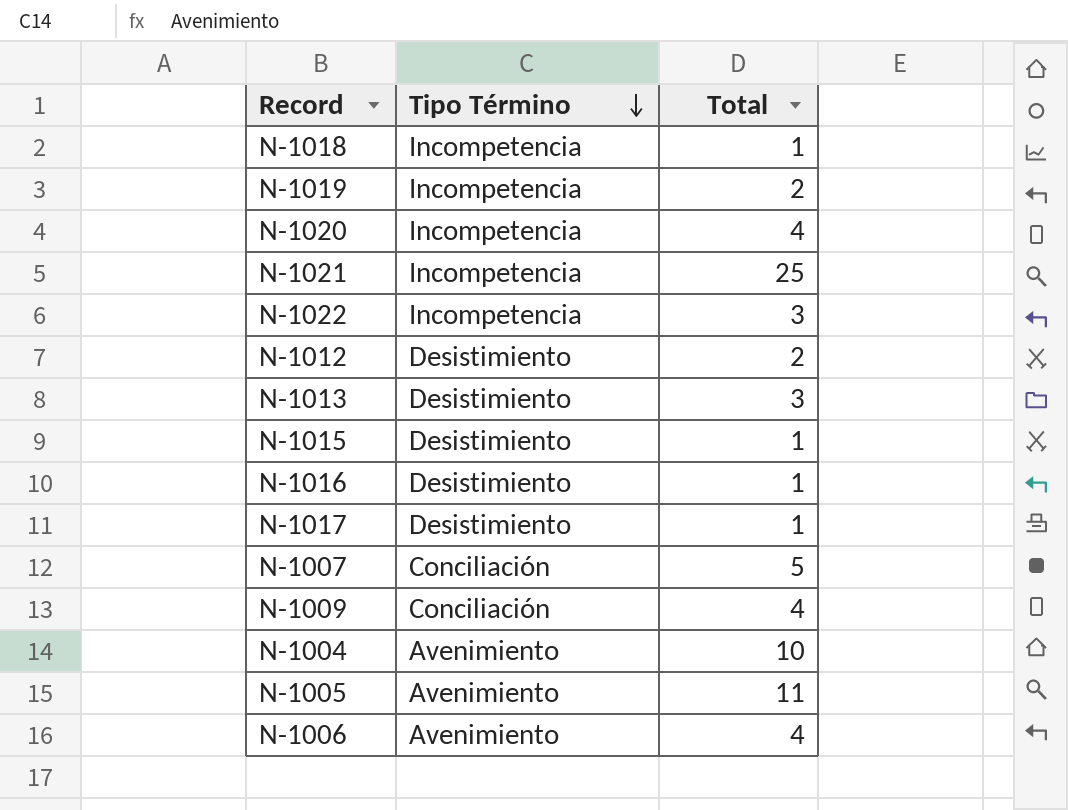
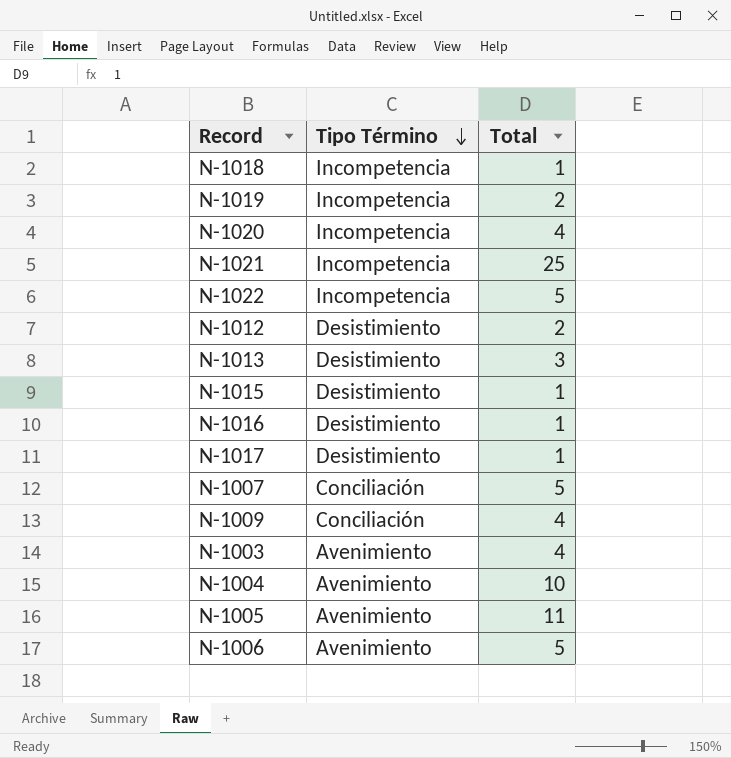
N-1022 | Total: 3 -> 5
row N-1003: none -> Avenimiento | 4
N-1006 | Total: 4 -> 5

